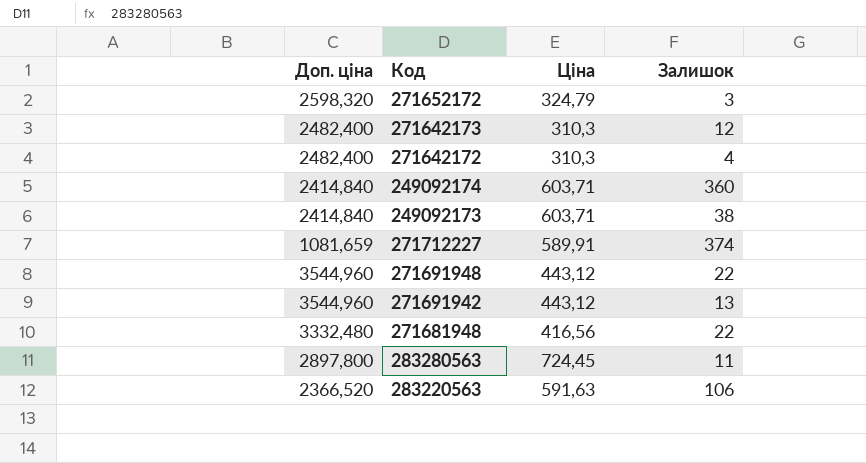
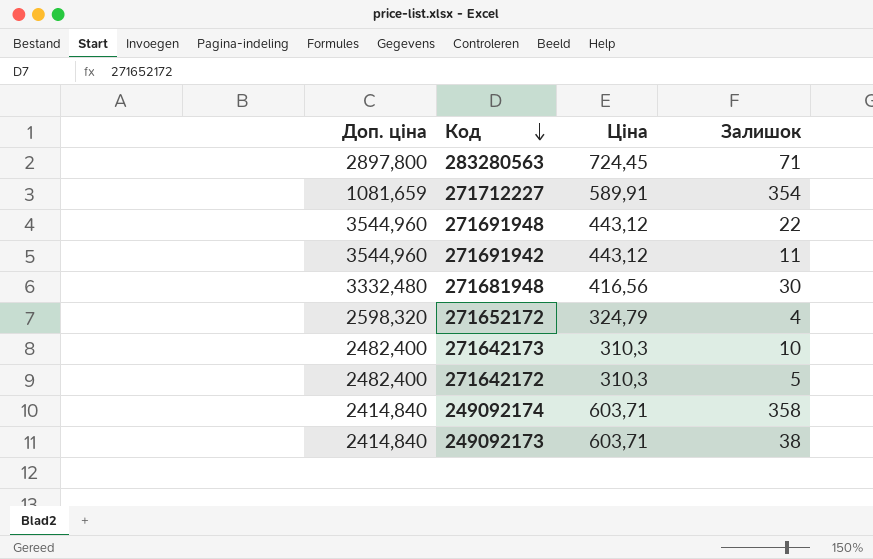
row order: none -> Код descending
row 283220563: 2366,520 | 591,63 | 106 -> none
283280563 | Залишок: 11 -> 71
271712227 | Залишок: 374 -> 354
271691942 | Залишок: 13 -> 11
271681948 | Залишок: 22 -> 30
271652172 | Залишок: 3 -> 4
271642173 | Залишок: 12 -> 10
271642172 | Залишок: 4 -> 5
249092174 | Залишок: 360 -> 358

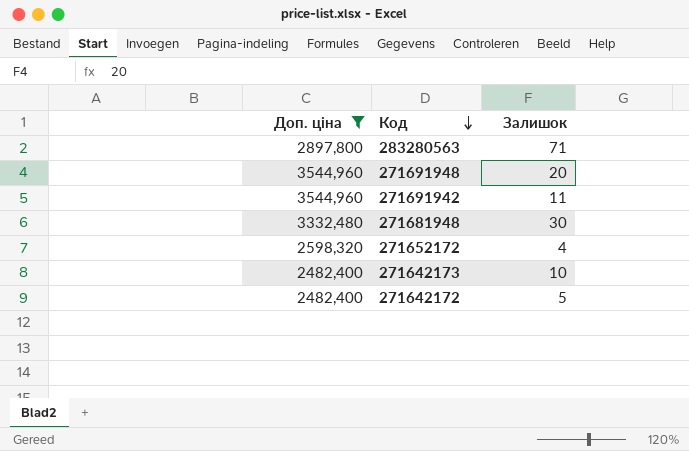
filter: none -> Доп. ціна >= 2482,400
column Ціна | position: 3 -> none
271691948 | Залишок: 22 -> 20

